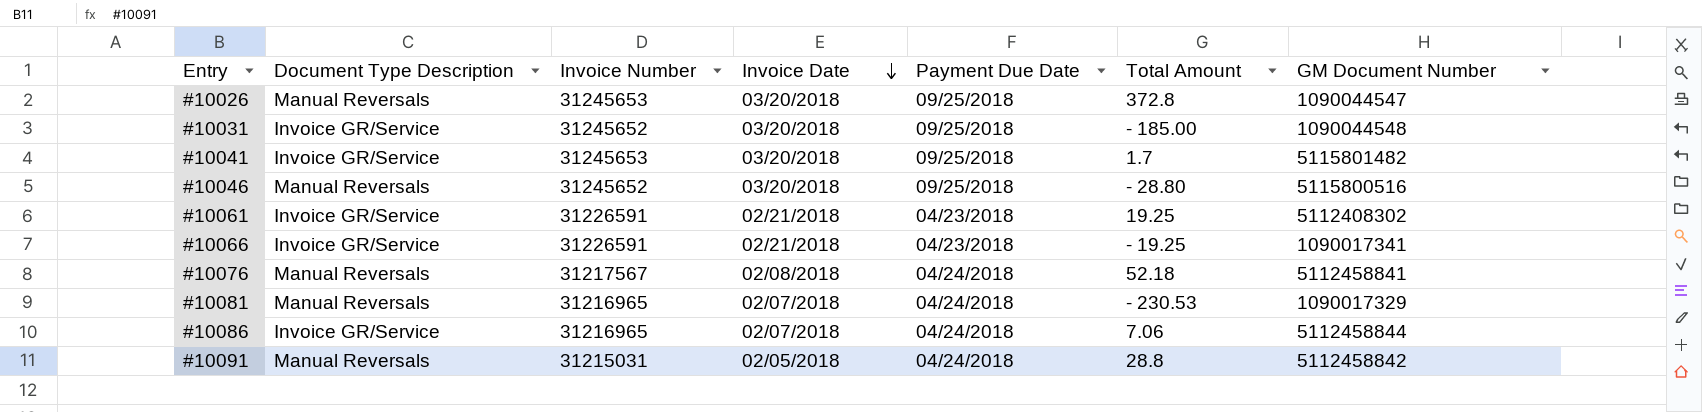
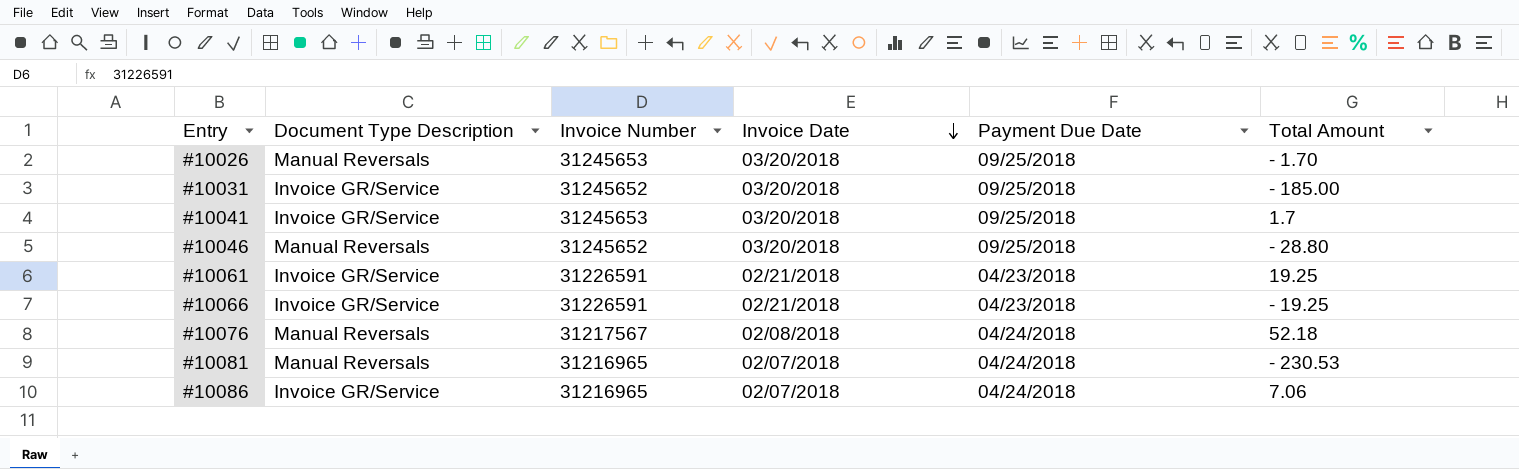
column GM Document Number | position: 7 -> none
row #10091: Manual Reversals | 31215031 | 02/05/2018 | 04/24/2018 | 28.8 | 5112458842 -> none
#10026 | Total Amount: 372.8 -> - 1.70

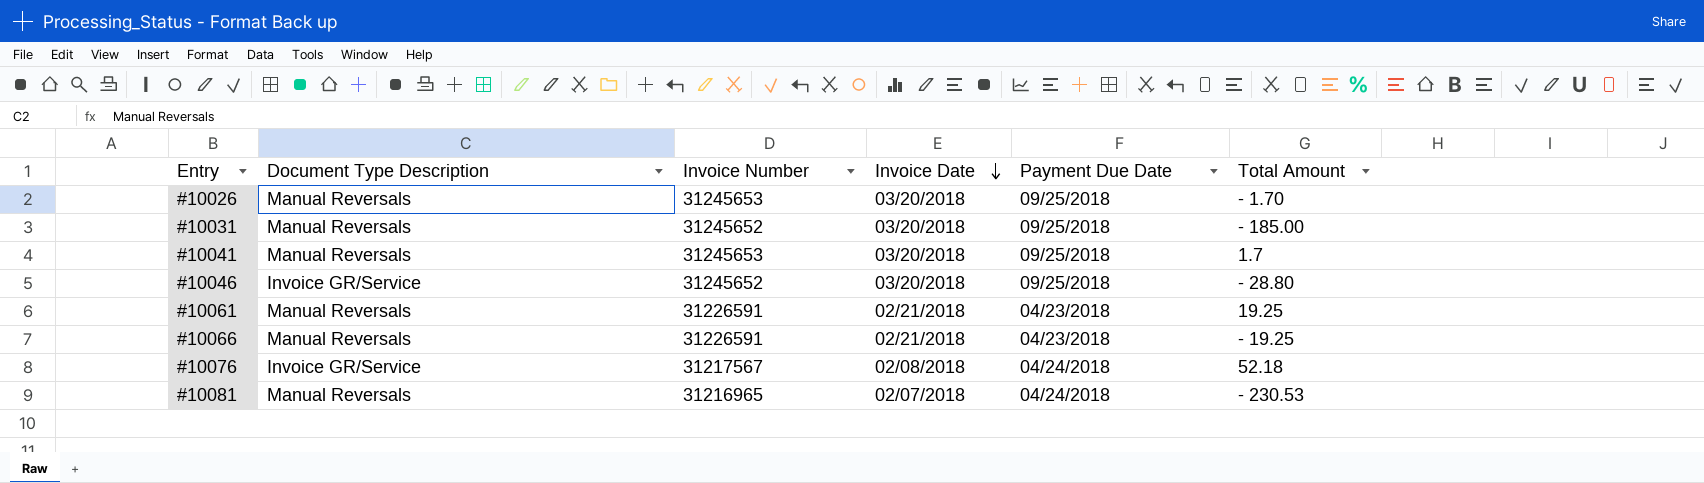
row #10086: Invoice GR/Service | 31216965 | 02/07/2018 | 04/24/2018 | 7.06 -> none
#10031 | Document Type Description: Invoice GR/Service -> Manual Reversals
#10041 | Document Type Description: Invoice GR/Service -> Manual Reversals
#10046 | Document Type Description: Manual Reversals -> Invoice GR/Service
#10061 | Document Type Description: Invoice GR/Service -> Manual Reversals
#10066 | Document Type Description: Invoice GR/Service -> Manual Reversals
#10076 | Document Type Description: Manual Reversals -> Invoice GR/Service

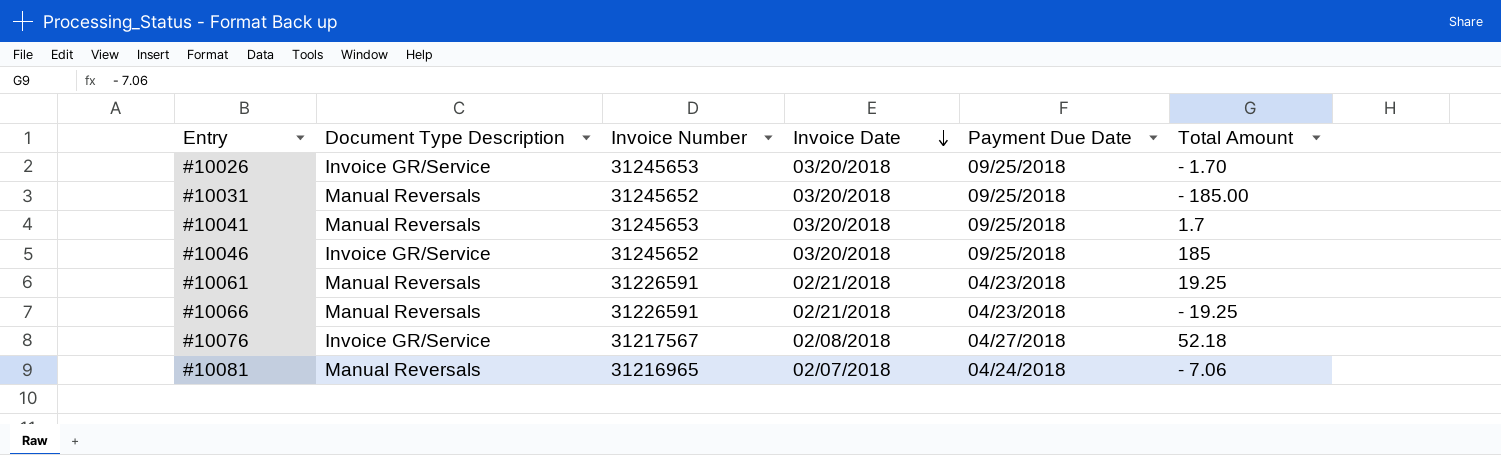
#10026 | Document Type Description: Manual Reversals -> Invoice GR/Service
#10046 | Total Amount: - 28.80 -> 185
#10076 | Payment Due Date: 04/24/2018 -> 04/27/2018
#10081 | Total Amount: - 230.53 -> - 7.06

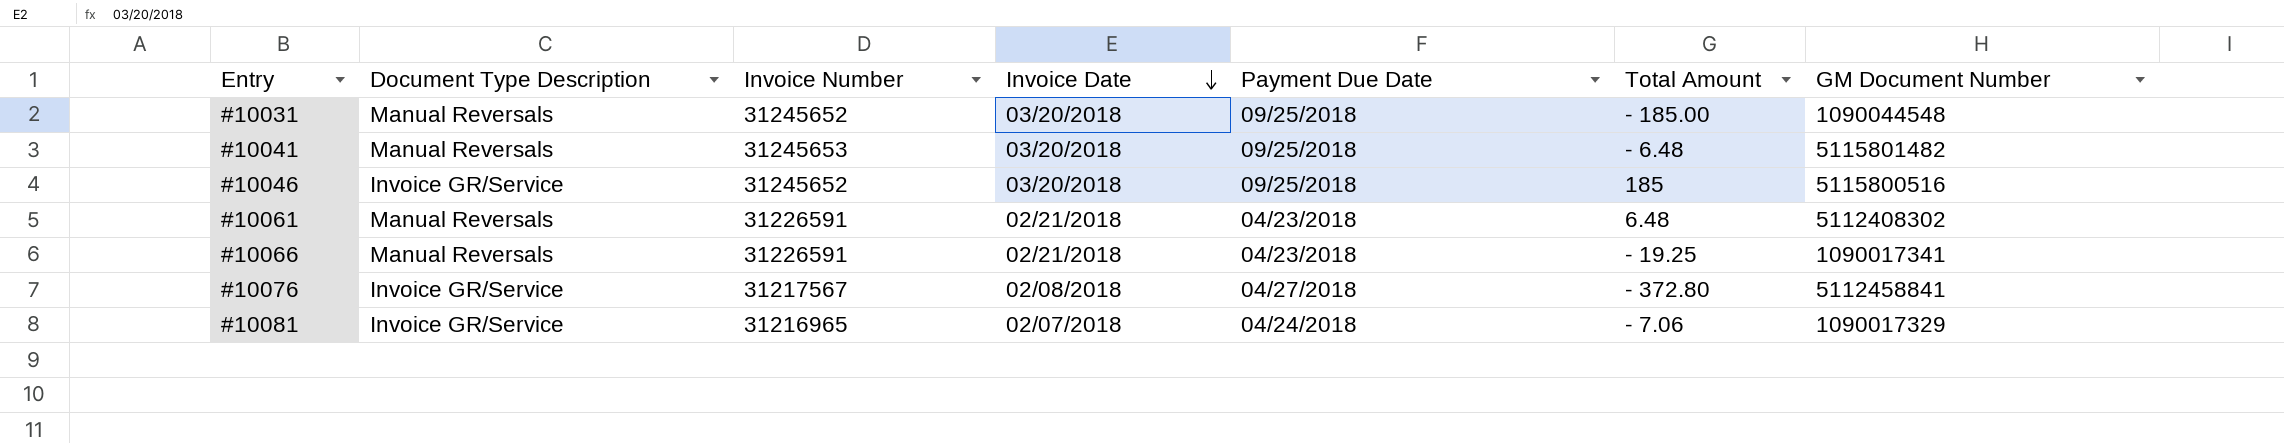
column GM Document Number | position: none -> 7
row #10026: Invoice GR/Service | 31245653 | 03/20/2018 | 09/25/2018 | - 1.70 -> none
#10041 | Total Amount: 1.7 -> - 6.48
#10061 | Total Amount: 19.25 -> 6.48
#10076 | Total Amount: 52.18 -> - 372.80
#10081 | Document Type Description: Manual Reversals -> Invoice GR/Service

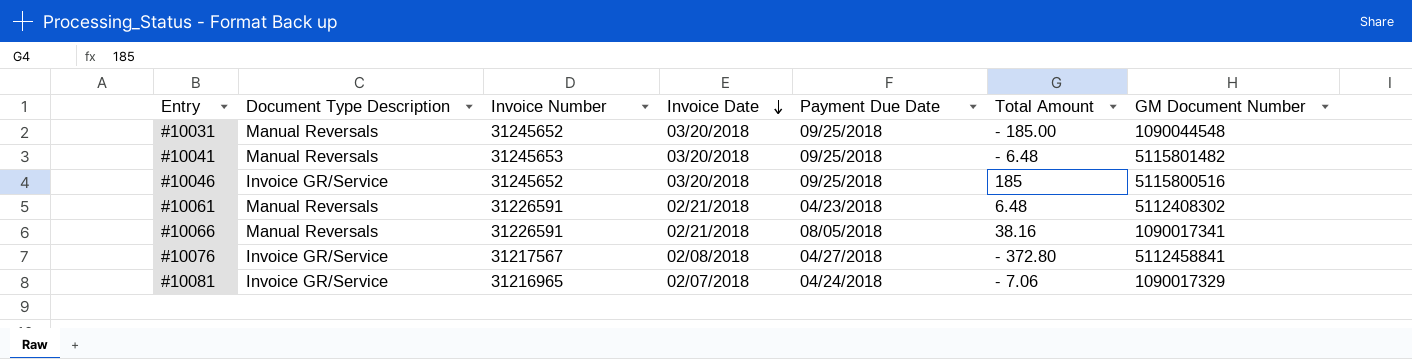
#10066 | Payment Due Date: 04/23/2018 -> 08/05/2018
#10066 | Total Amount: - 19.25 -> 38.16

